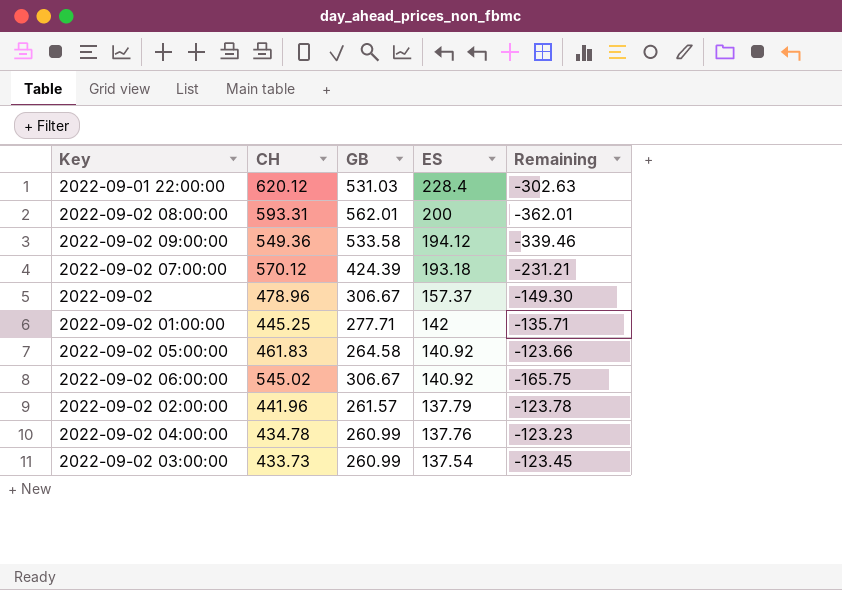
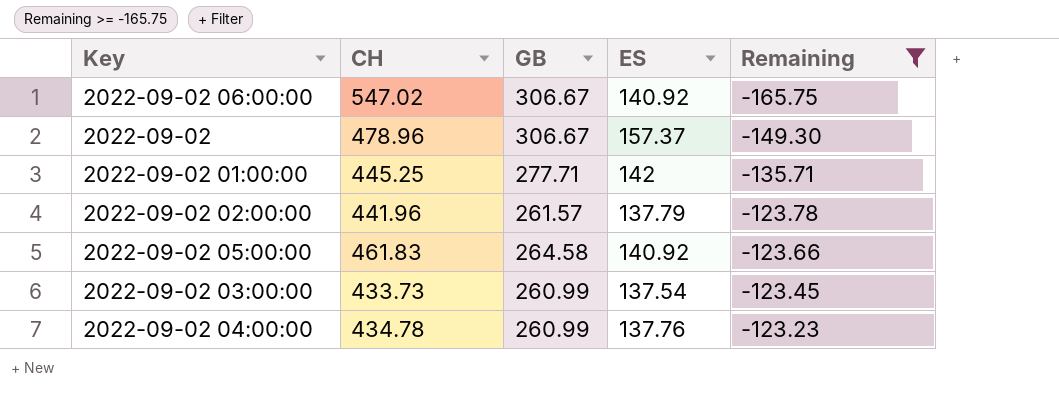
filter: none -> Remaining >= -165.75
row order: ES descending -> Remaining ascending
2022-09-02 06:00:00 | CH: 545.02 -> 547.02

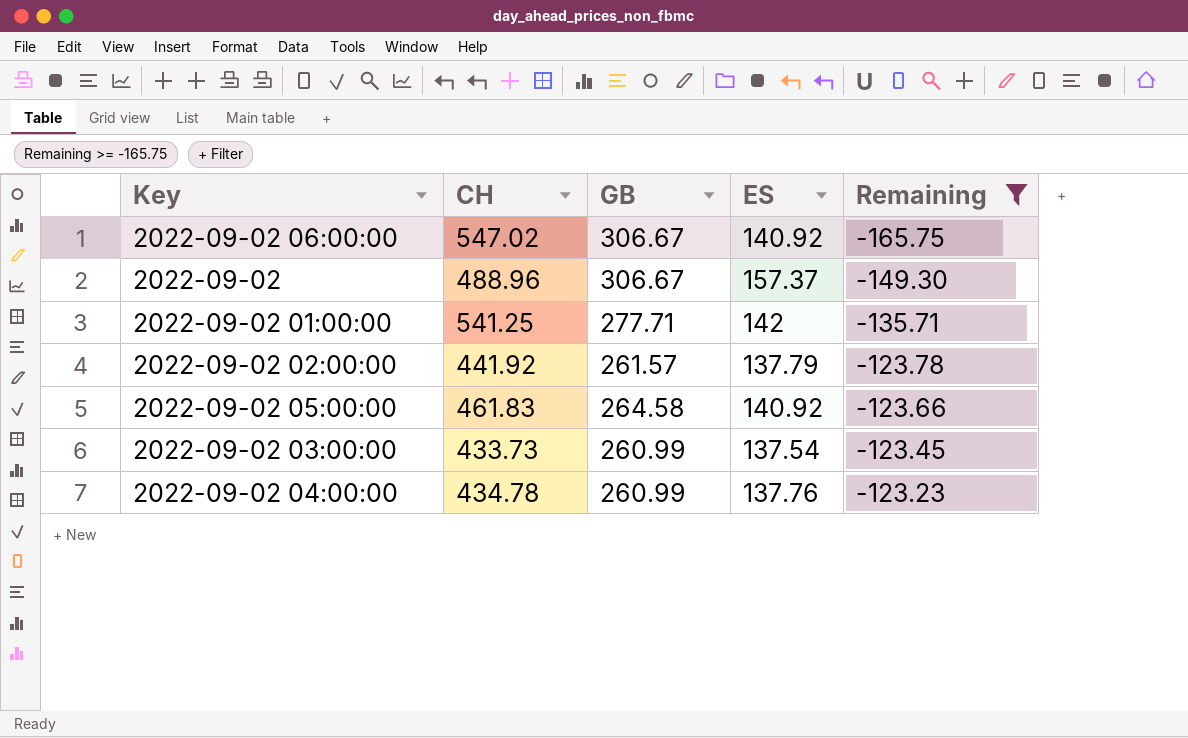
2022-09-02 | CH: 478.96 -> 488.96
2022-09-02 01:00:00 | CH: 445.25 -> 541.25
2022-09-02 02:00:00 | CH: 441.96 -> 441.92

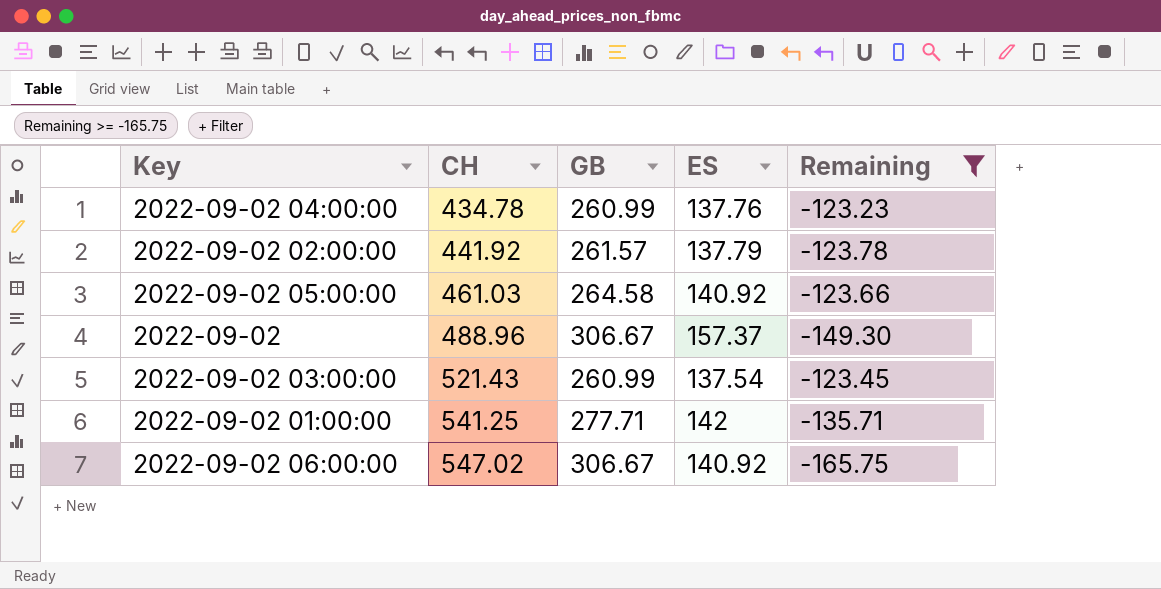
row order: Remaining ascending -> CH ascending
2022-09-02 05:00:00 | CH: 461.83 -> 461.03
2022-09-02 03:00:00 | CH: 433.73 -> 521.43

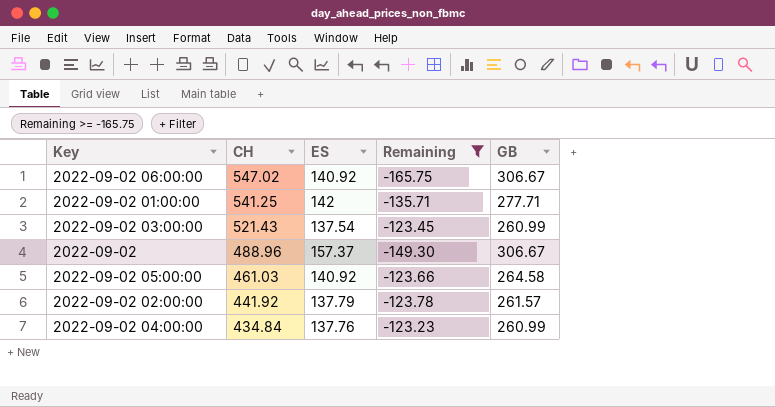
row order: CH ascending -> CH descending
column GB | position: 3 -> 5
2022-09-02 04:00:00 | CH: 434.78 -> 434.84

